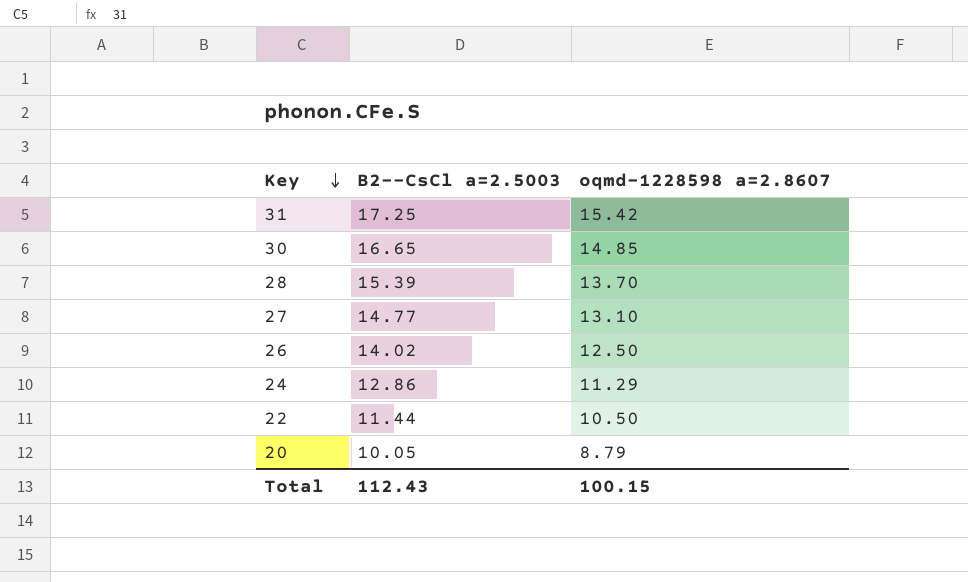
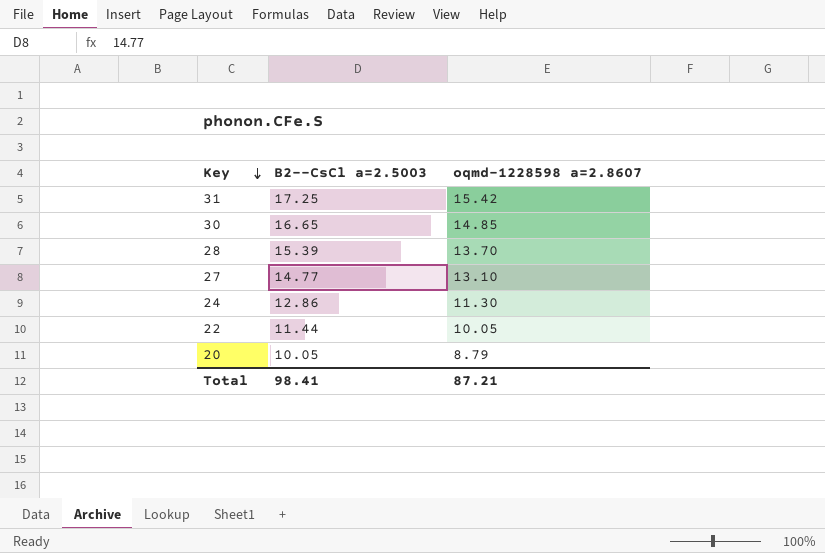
row 26: 14.02 | 12.50 -> none
24 | oqmd-1228598 a=2.8607: 11.29 -> 11.30
22 | oqmd-1228598 a=2.8607: 10.50 -> 10.05
Total | B2--CsCl a=2.5003: 112.43 -> 98.41
Total | oqmd-1228598 a=2.8607: 100.15 -> 87.21

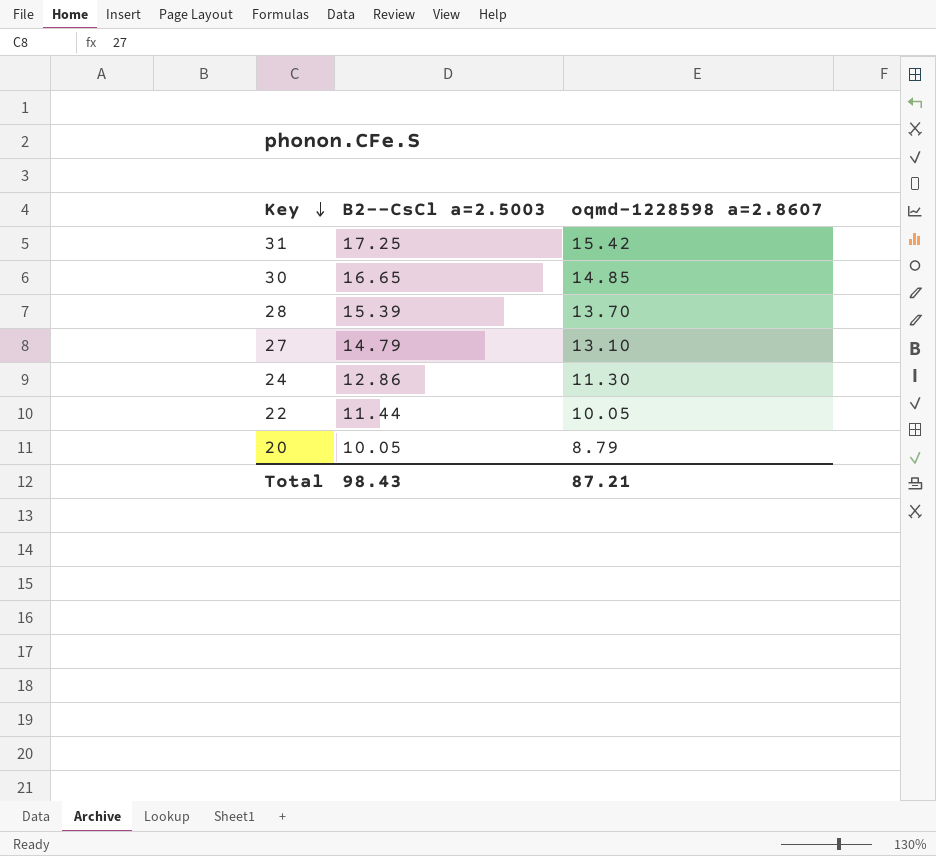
27 | B2--CsCl a=2.5003: 14.77 -> 14.79
Total | B2--CsCl a=2.5003: 98.41 -> 98.43

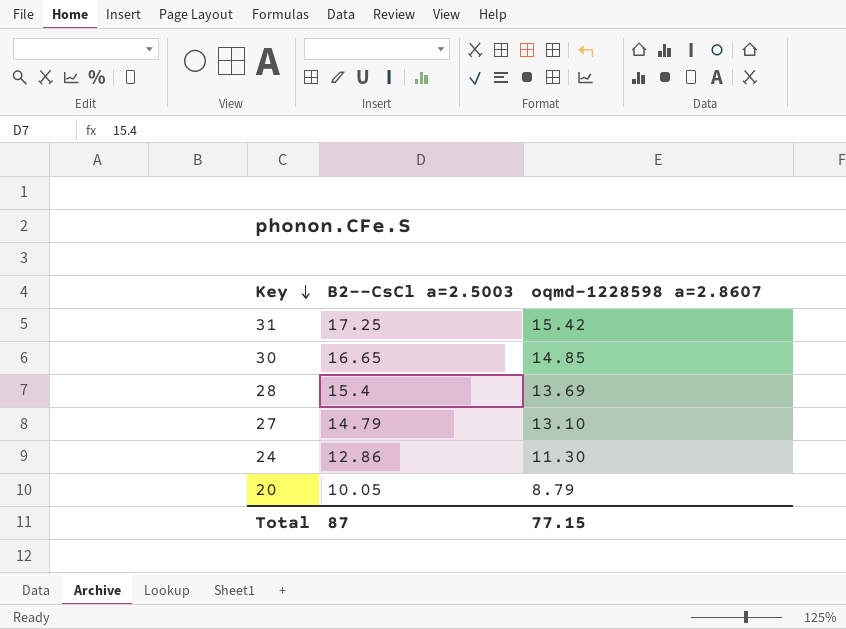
row 22: 11.44 | 10.05 -> none
28 | B2--CsCl a=2.5003: 15.39 -> 15.4
28 | oqmd-1228598 a=2.8607: 13.70 -> 13.69
Total | B2--CsCl a=2.5003: 98.43 -> 87
Total | oqmd-1228598 a=2.8607: 87.21 -> 77.15

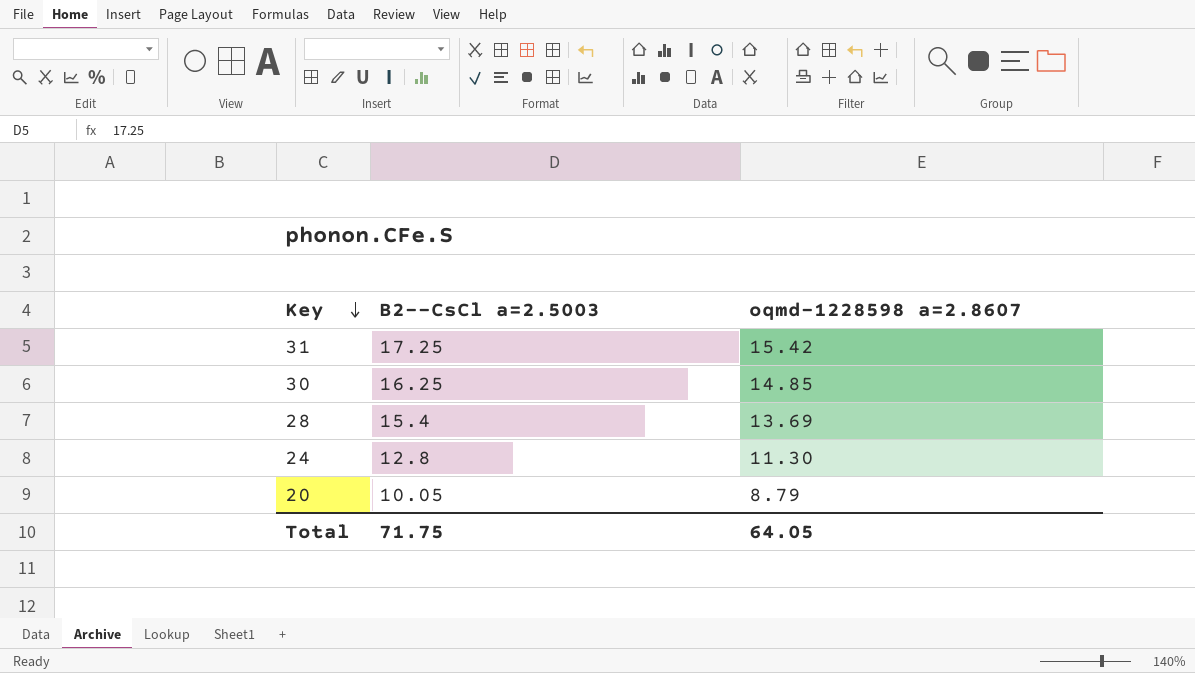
row 27: 14.79 | 13.10 -> none
30 | B2--CsCl a=2.5003: 16.65 -> 16.25
24 | B2--CsCl a=2.5003: 12.86 -> 12.8
Total | B2--CsCl a=2.5003: 87 -> 71.75
Total | oqmd-1228598 a=2.8607: 77.15 -> 64.05

